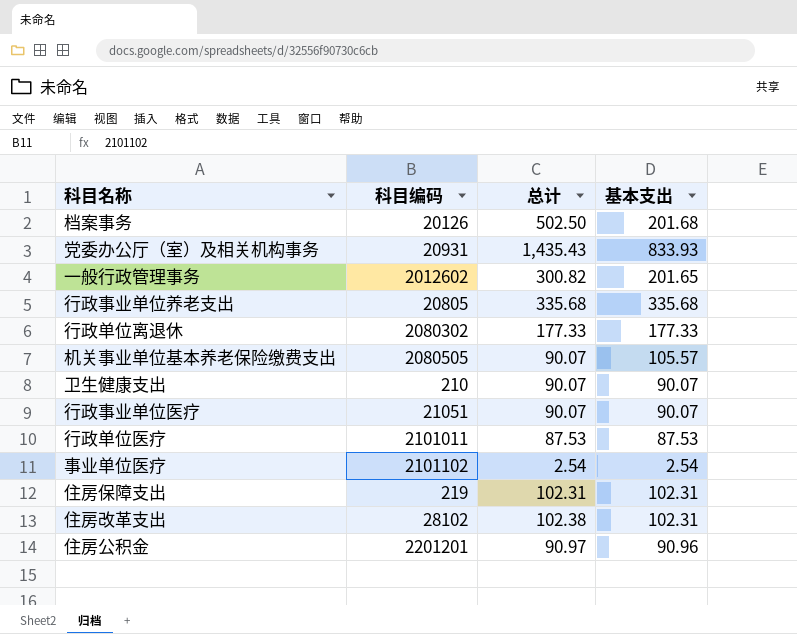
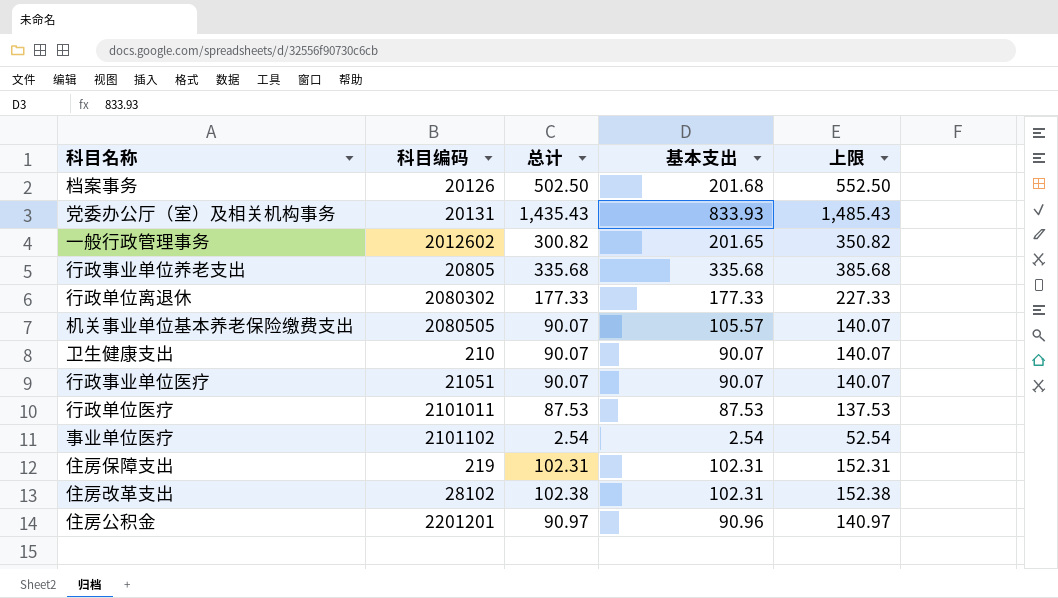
column 上限 | formula: none -> [总计] + 50
党委办公厅（室）及相关机构事务 | 科目编码: 20931 -> 20131

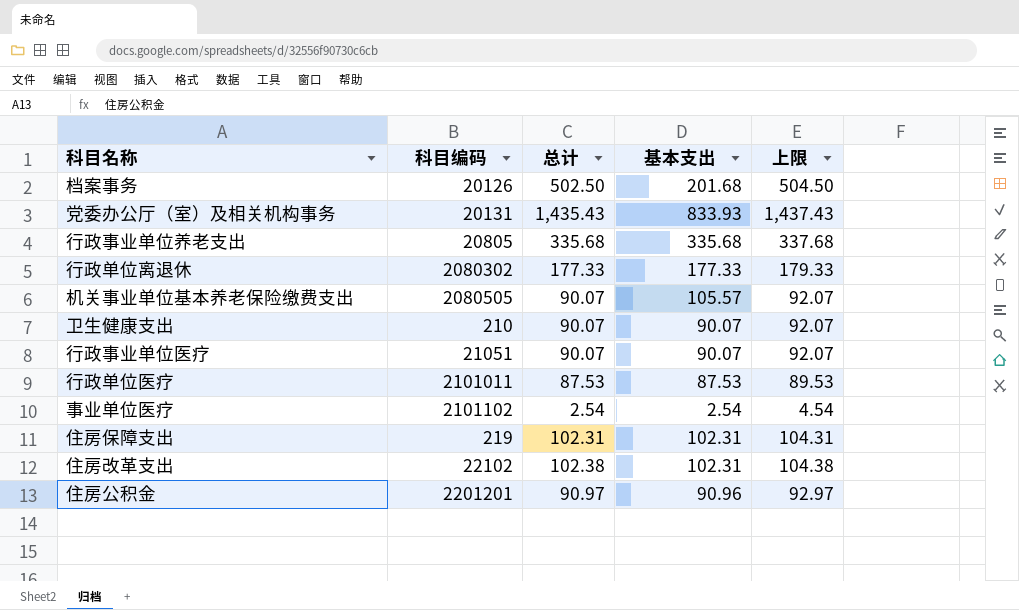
column 上限 | formula: [总计] + 50 -> [总计] + 2
row 一般行政管理事务: 2012602 | 300.82 | 201.65 | 350.82 -> none
住房改革支出 | 科目编码: 28102 -> 22102

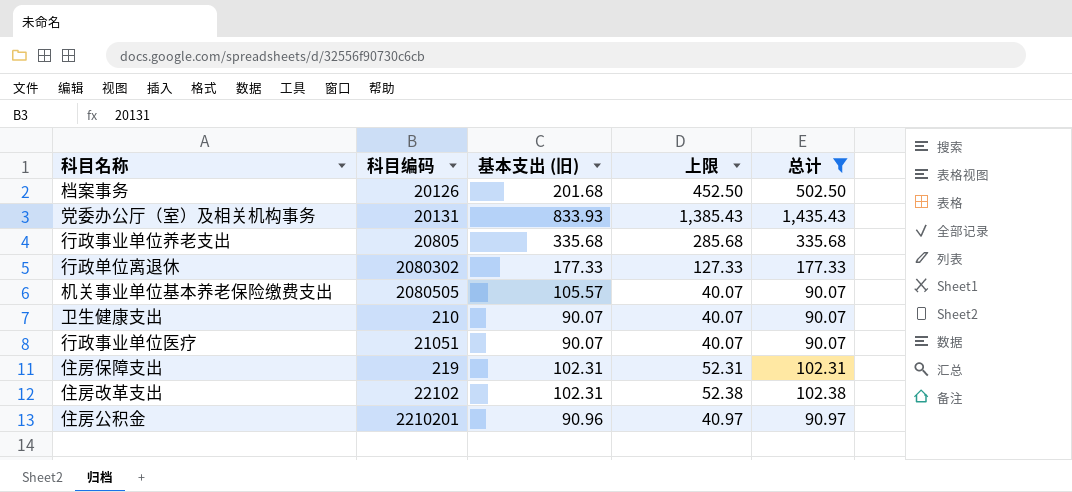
filter: none -> 总计 >= 90.07
column name: 基本支出 -> 基本支出 (旧)
column 上限 | formula: [总计] + 2 -> [总计] - 50
column 总计 | position: 3 -> 5
住房公积金 | 科目编码: 2201201 -> 2210201

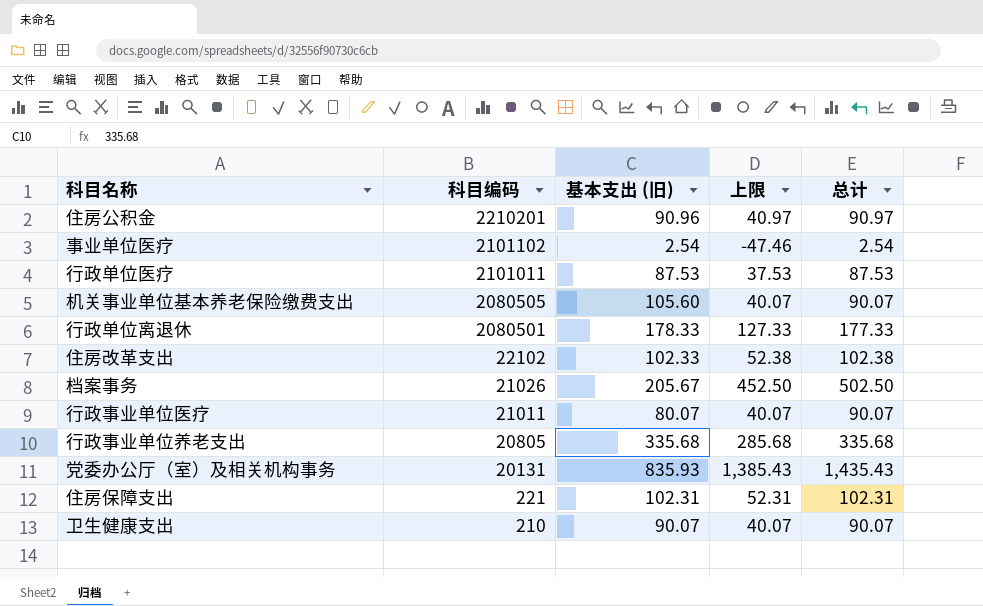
filter: 总计 >= 90.07 -> none
row order: none -> 科目编码 descending
机关事业单位基本养老保险缴费支出 | 基本支出 (旧): 105.57 -> 105.60
行政单位离退休 | 科目编码: 2080302 -> 2080501
行政单位离退休 | 基本支出 (旧): 177.33 -> 178.33
住房改革支出 | 基本支出 (旧): 102.31 -> 102.33
档案事务 | 科目编码: 20126 -> 21026
档案事务 | 基本支出 (旧): 201.68 -> 205.67
行政事业单位医疗 | 科目编码: 21051 -> 21011
行政事业单位医疗 | 基本支出 (旧): 90.07 -> 80.07
党委办公厅（室）及相关机构事务 | 基本支出 (旧): 833.93 -> 835.93
住房保障支出 | 科目编码: 219 -> 221

